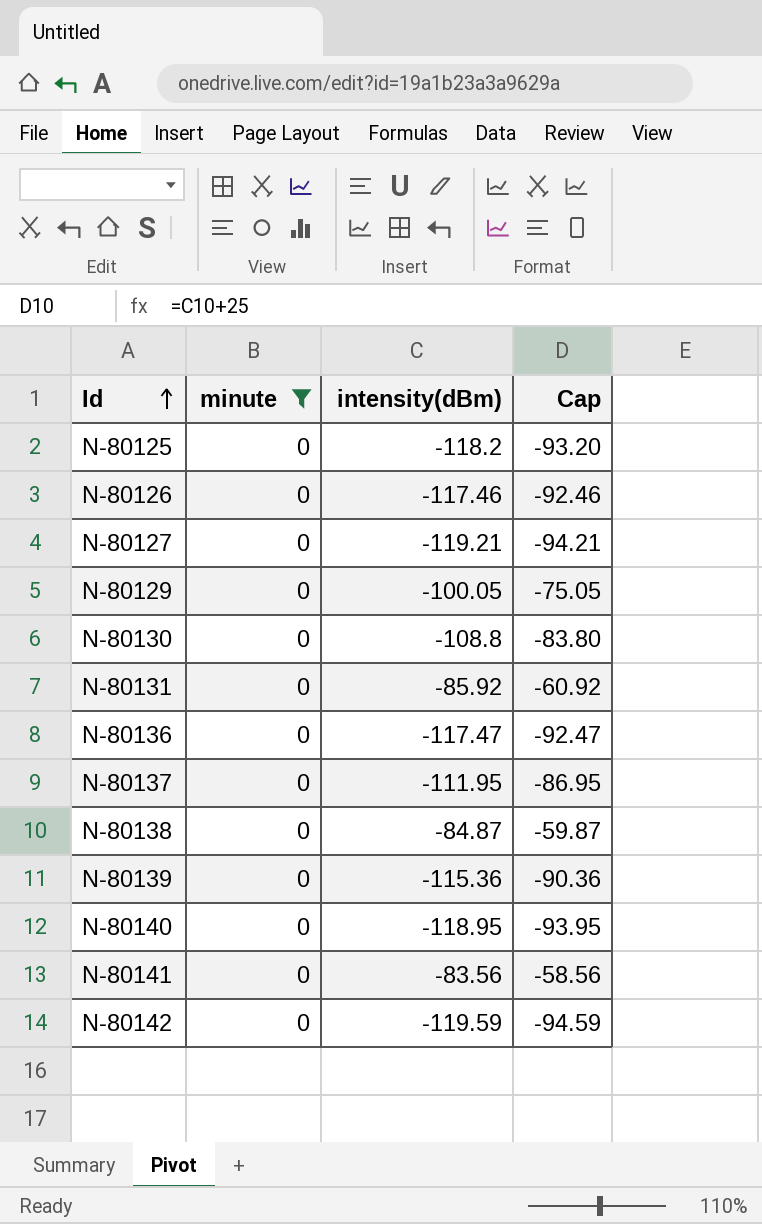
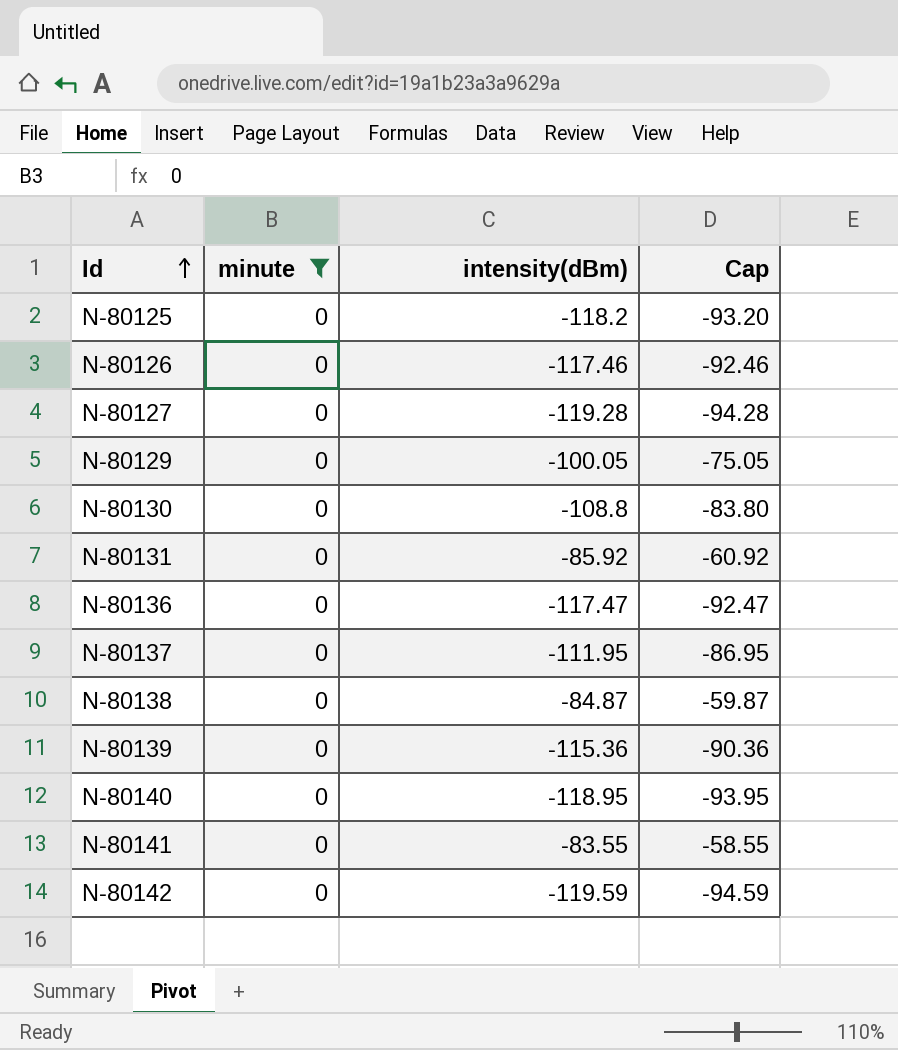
N-80127 | intensity(dBm): -119.21 -> -119.28
N-80127 | Cap: -94.21 -> -94.28
N-80141 | intensity(dBm): -83.56 -> -83.55
N-80141 | Cap: -58.56 -> -58.55

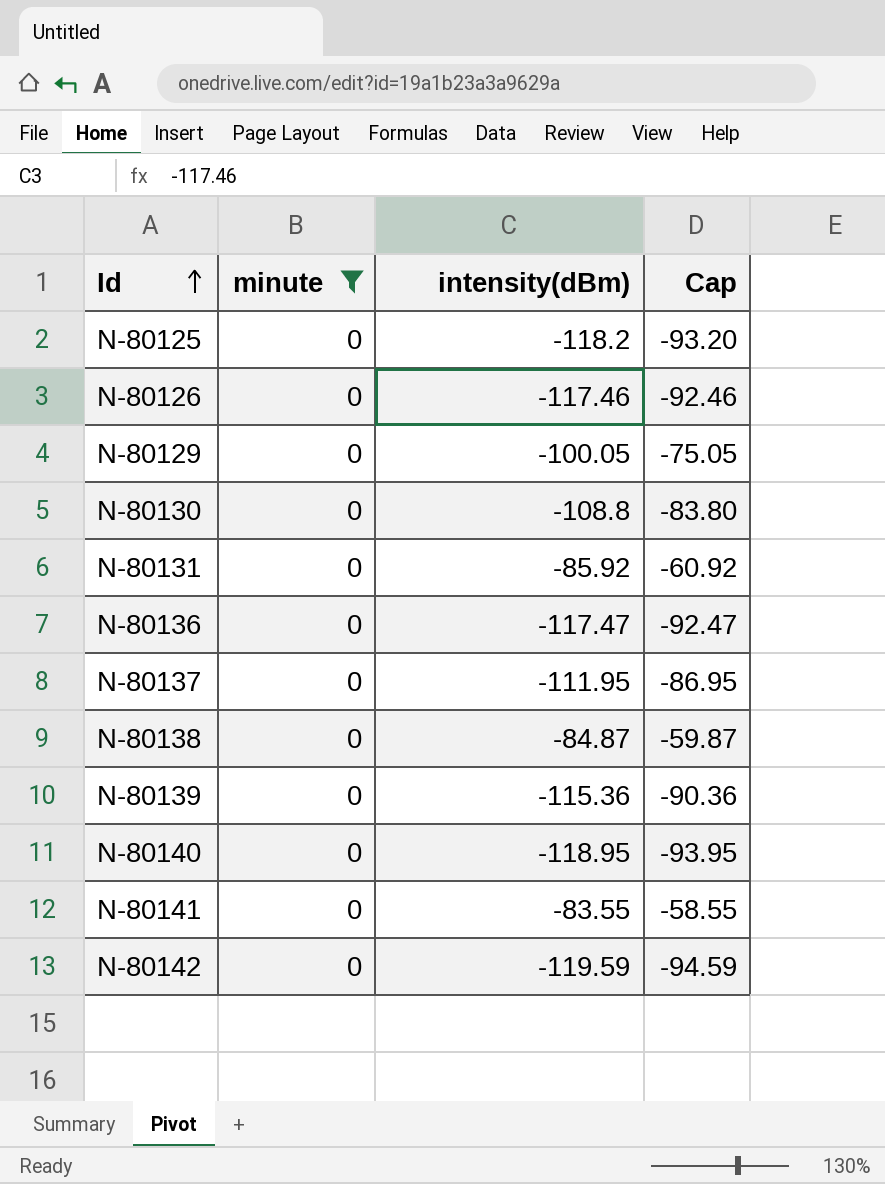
row N-80127: 0 | -119.28 | -94.28 -> none

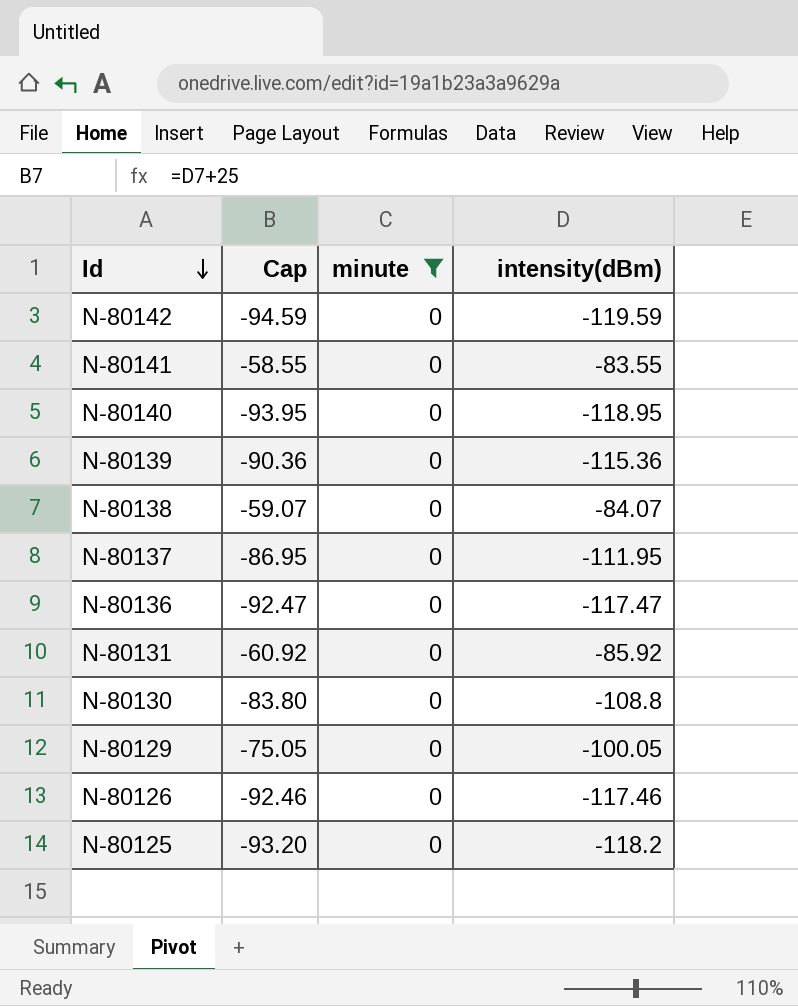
row order: Id ascending -> Id descending
column Cap | position: 4 -> 2
N-80138 | Cap: -59.87 -> -59.07
N-80138 | intensity(dBm): -84.87 -> -84.07

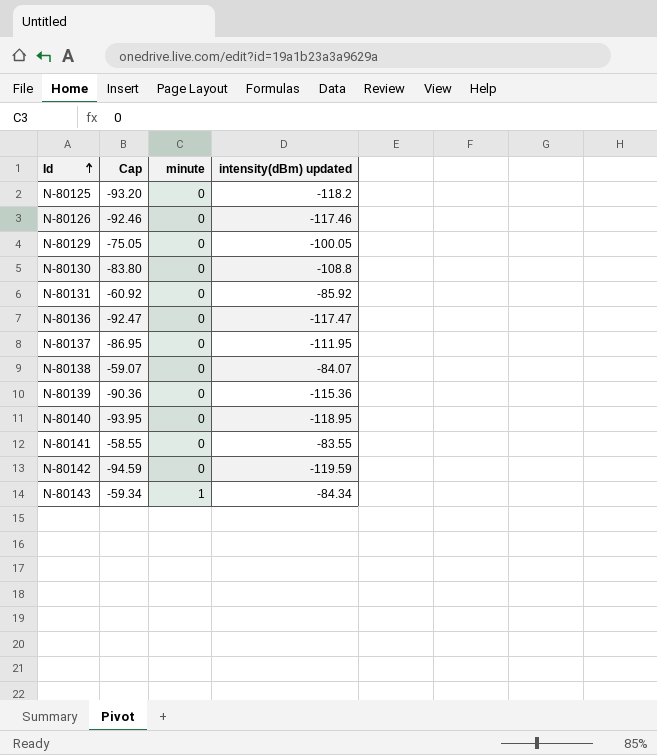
filter: minute = 0 -> none
row order: Id descending -> Id ascending
column name: intensity(dBm) -> intensity(dBm) updated

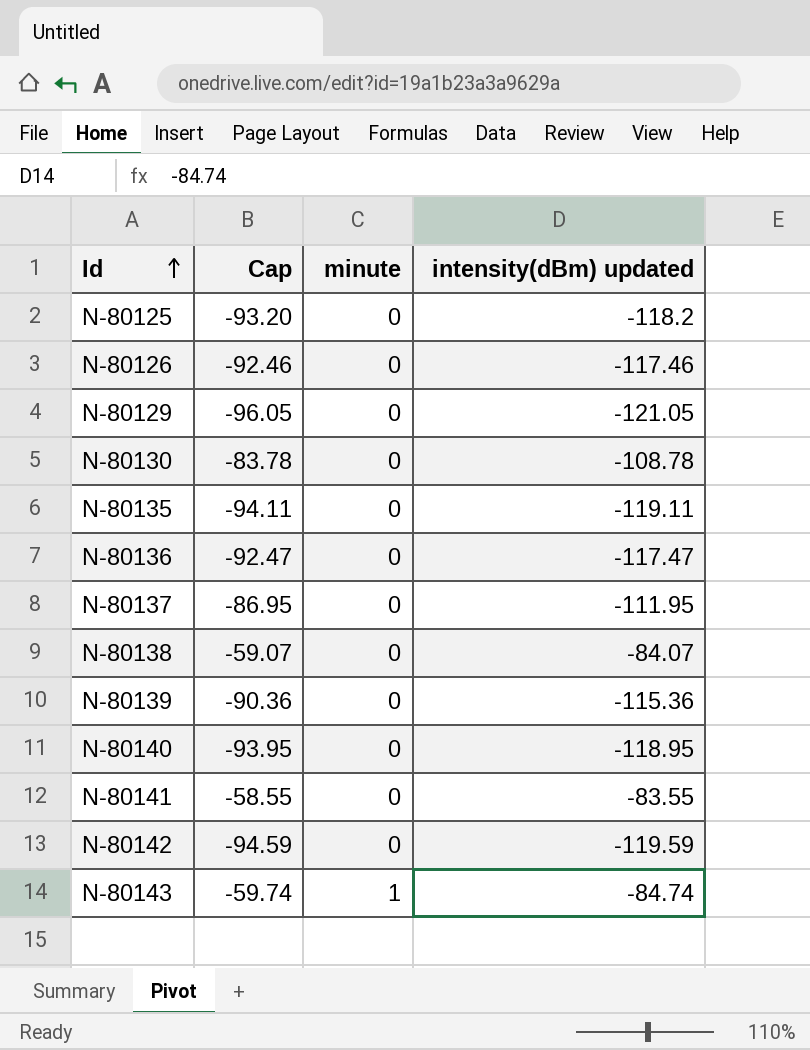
row N-80131: -60.92 | 0 | -85.92 -> none
N-80129 | Cap: -75.05 -> -96.05
N-80129 | intensity(dBm) updated: -100.05 -> -121.05
N-80130 | Cap: -83.80 -> -83.78
N-80130 | intensity(dBm) updated: -108.8 -> -108.78
row N-80135: none -> -94.11 | 0 | -119.11
N-80143 | Cap: -59.34 -> -59.74
N-80143 | intensity(dBm) updated: -84.34 -> -84.74

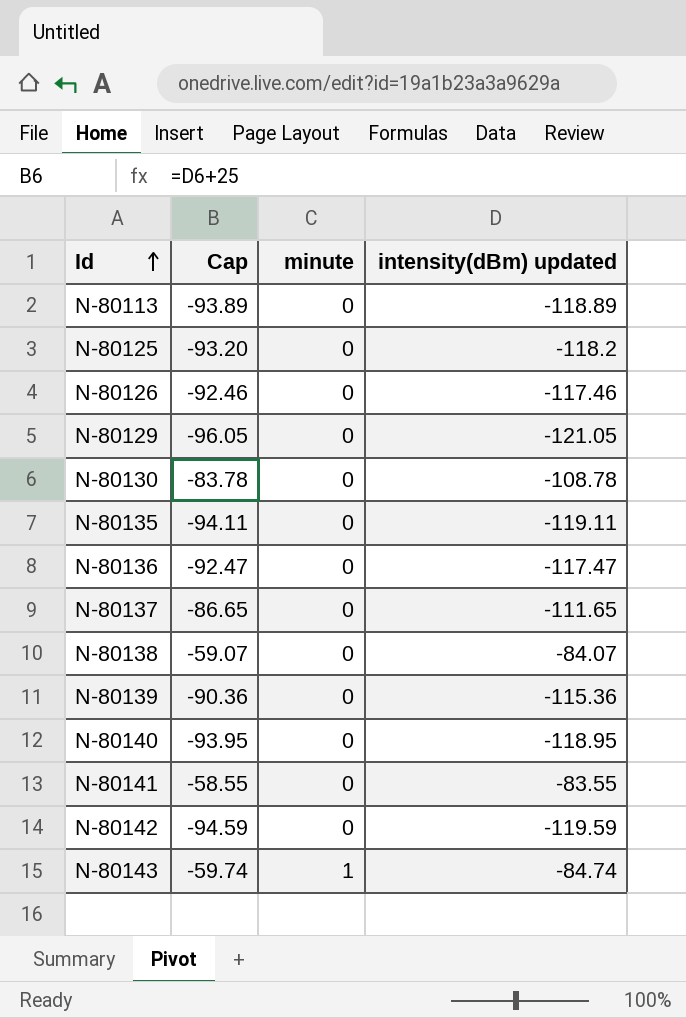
row N-80113: none -> -93.89 | 0 | -118.89
N-80137 | Cap: -86.95 -> -86.65
N-80137 | intensity(dBm) updated: -111.95 -> -111.65

